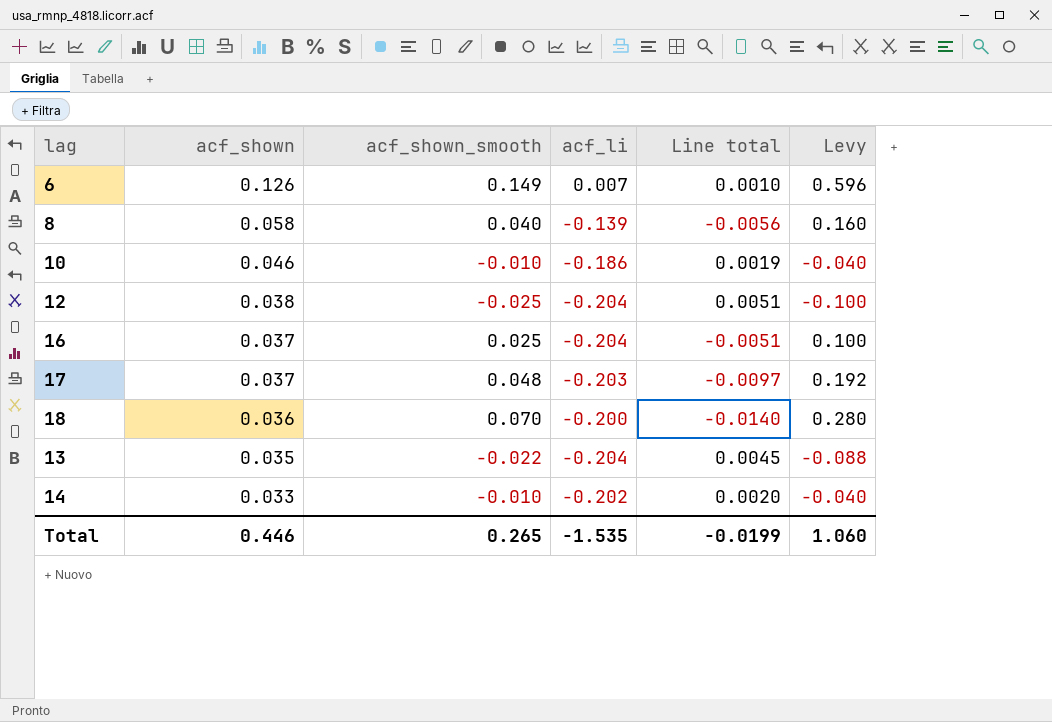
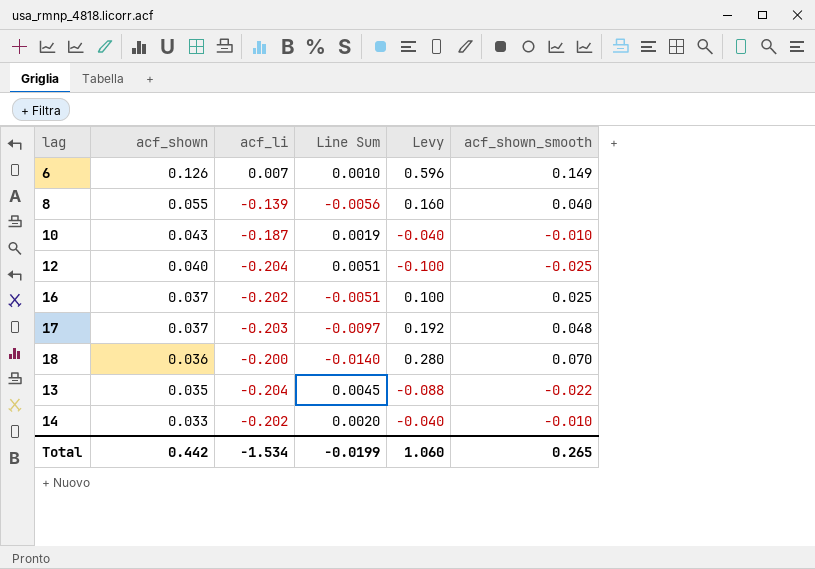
column name: Line total -> Line Sum
column acf_shown_smooth | position: 3 -> 6
8 | acf_shown: 0.058 -> 0.055
10 | acf_shown: 0.046 -> 0.043
10 | acf_li: -0.186 -> -0.187
12 | acf_shown: 0.038 -> 0.040
16 | acf_li: -0.204 -> -0.202
Total | acf_shown: 0.446 -> 0.442
Total | acf_li: -1.535 -> -1.534

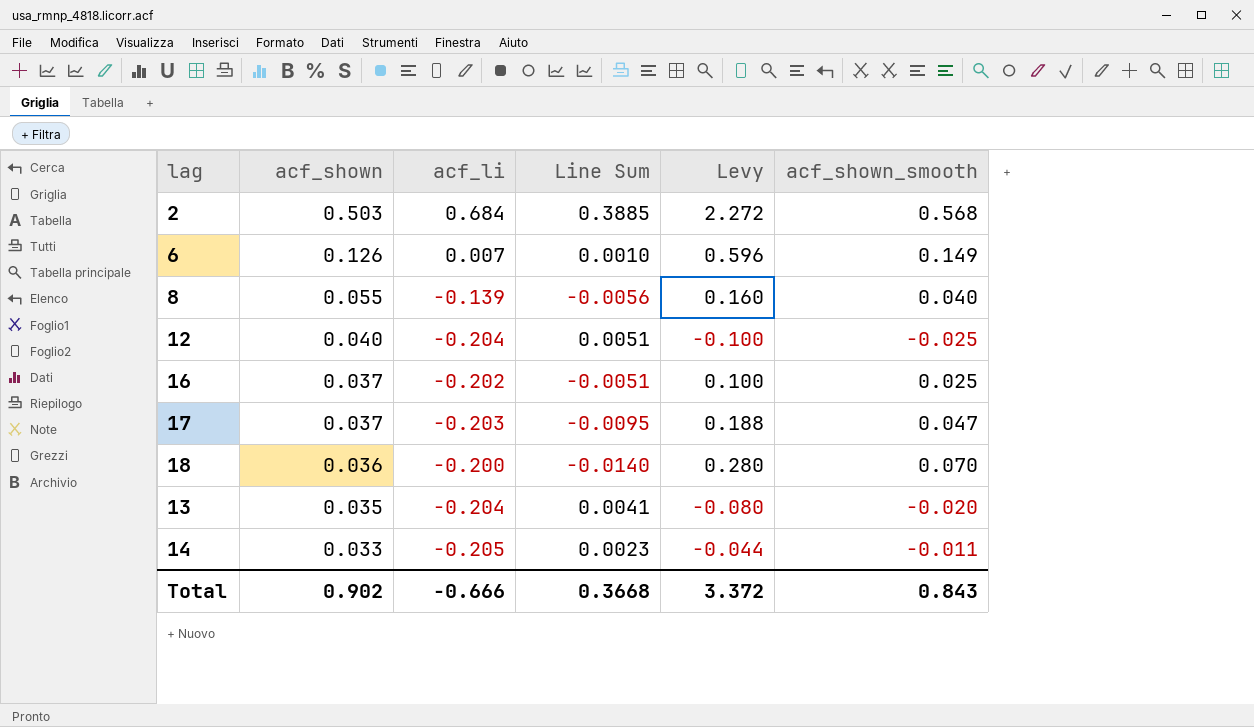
row 10: 0.043 | -0.187 | 0.0019 | -0.040 | -0.010 -> none
row 2: none -> 0.503 | 0.684 | 0.3885 | 2.272 | 0.568
17 | Line Sum: -0.0097 -> -0.0095
17 | Levy: 0.192 -> 0.188
17 | acf_shown_smooth: 0.048 -> 0.047
13 | Line Sum: 0.0045 -> 0.0041
13 | Levy: -0.088 -> -0.080
13 | acf_shown_smooth: -0.022 -> -0.020
14 | acf_li: -0.202 -> -0.205
14 | Line Sum: 0.0020 -> 0.0023
14 | Levy: -0.040 -> -0.044
14 | acf_shown_smooth: -0.010 -> -0.011
Total | acf_shown: 0.442 -> 0.902
Total | acf_li: -1.534 -> -0.666
Total | Line Sum: -0.0199 -> 0.3668
Total | Levy: 1.060 -> 3.372
Total | acf_shown_smooth: 0.265 -> 0.843

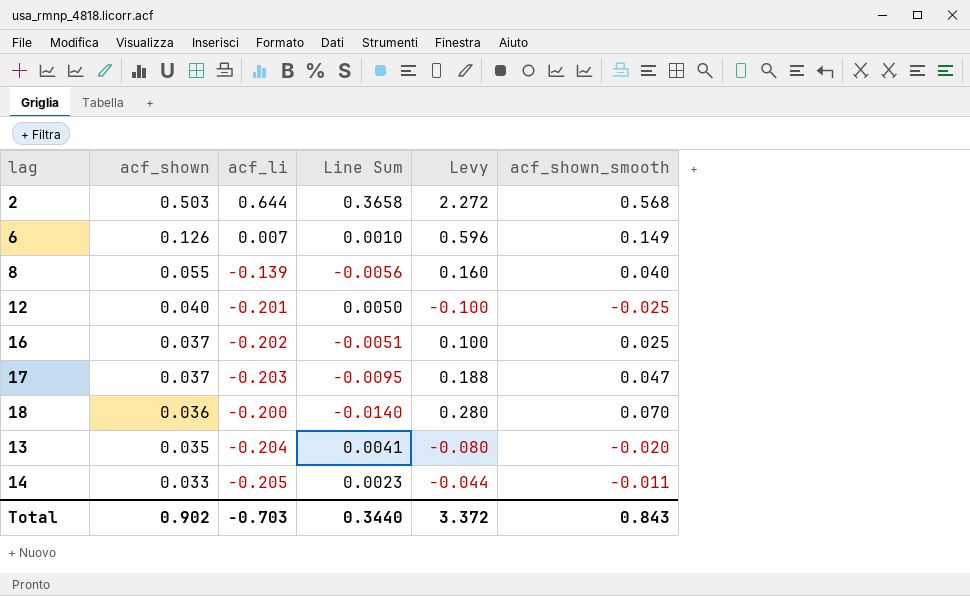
2 | acf_li: 0.684 -> 0.644
2 | Line Sum: 0.3885 -> 0.3658
12 | acf_li: -0.204 -> -0.201
12 | Line Sum: 0.0051 -> 0.0050
Total | acf_li: -0.666 -> -0.703
Total | Line Sum: 0.3668 -> 0.3440

